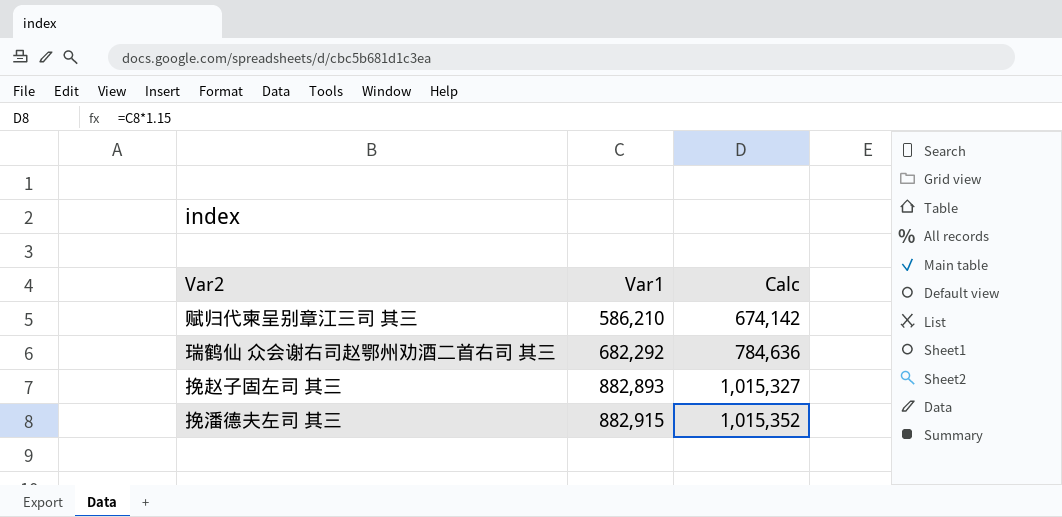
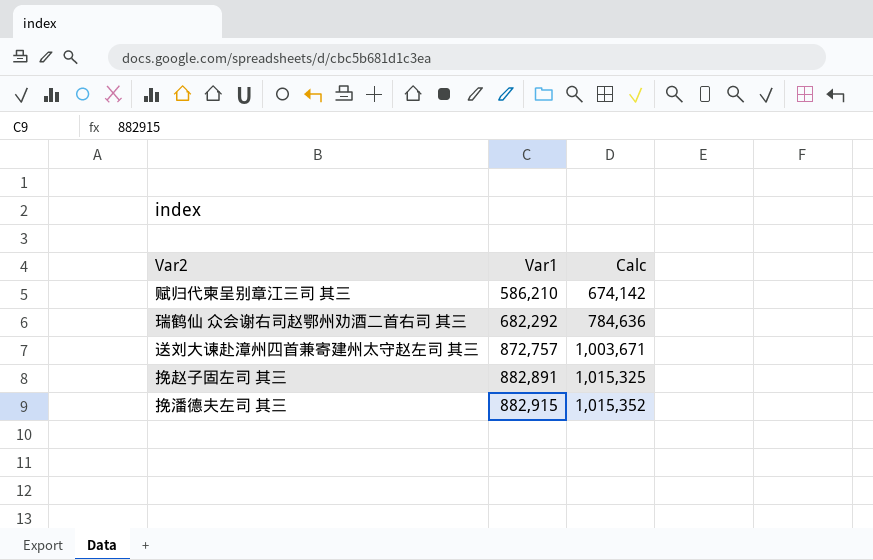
row 送刘大谏赴漳州四首兼寄建州太守赵左司 其三: none -> 872,757 | 1,003,671
挽赵子固左司 其三 | Var1: 882,893 -> 882,891
挽赵子固左司 其三 | Calc: 1,015,327 -> 1,015,325

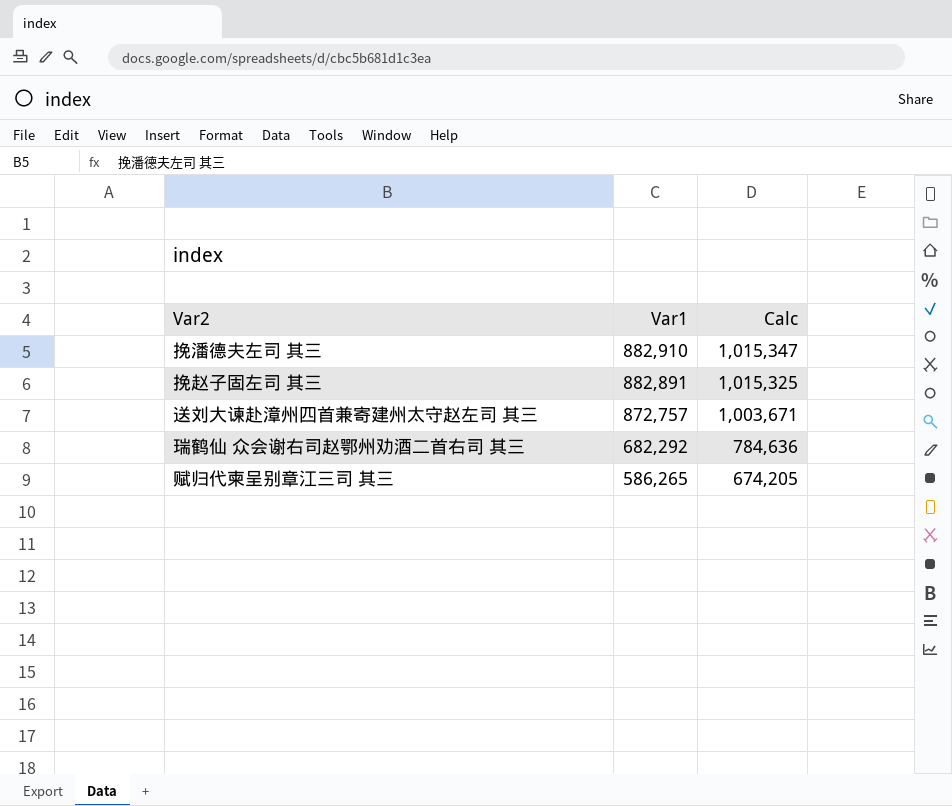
row order: Var1 ascending -> Var1 descending
挽潘德夫左司 其三 | Var1: 882,915 -> 882,910
挽潘德夫左司 其三 | Calc: 1,015,352 -> 1,015,347
赋归代柬呈别章江三司 其三 | Var1: 586,210 -> 586,265
赋归代柬呈别章江三司 其三 | Calc: 674,142 -> 674,205

